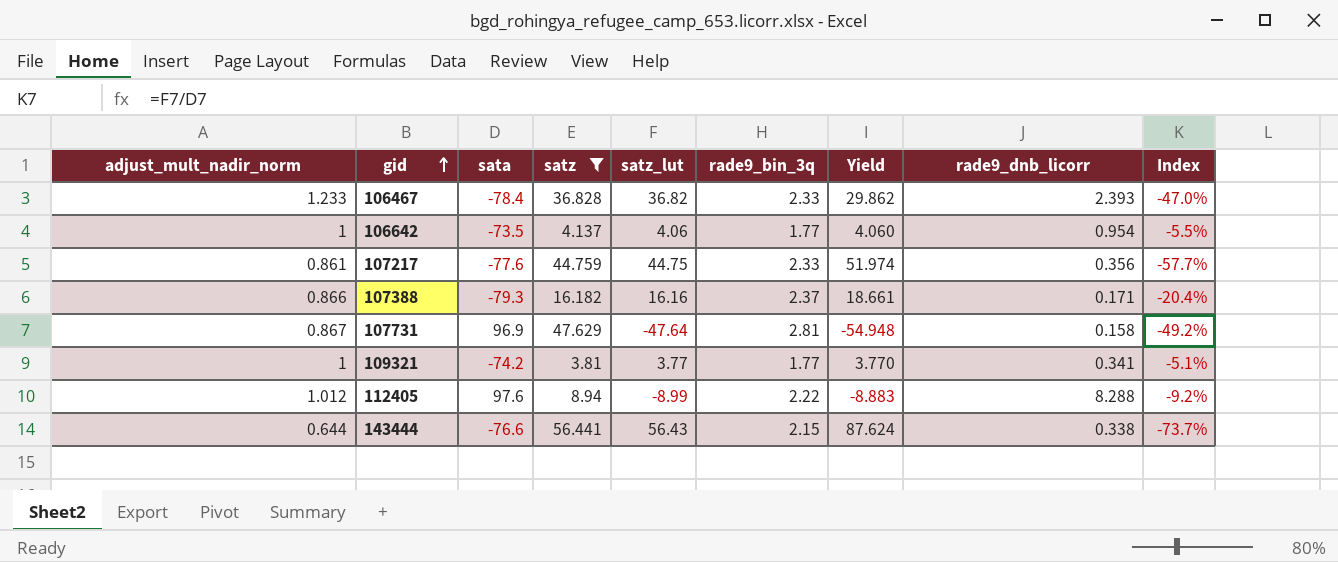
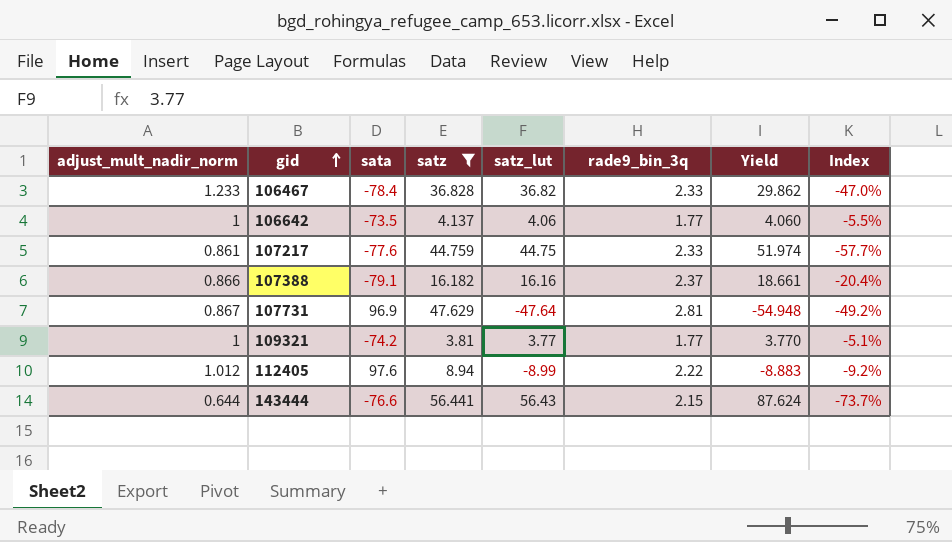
column rade9_dnb_licorr | position: 8 -> none
107388 | sata: -79.3 -> -79.1

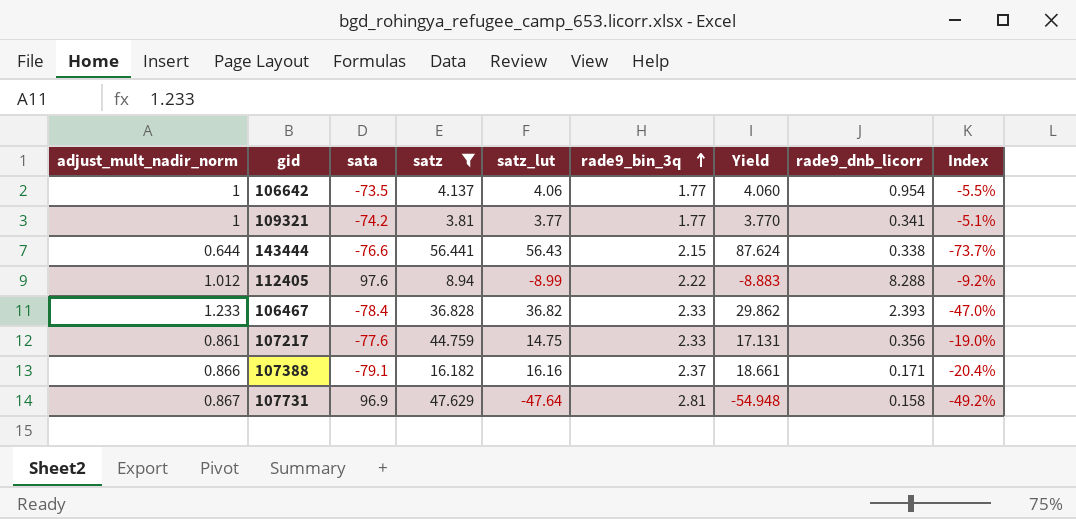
row order: gid ascending -> rade9_bin_3q ascending
column rade9_dnb_licorr | position: none -> 8
107217 | satz_lut: 44.75 -> 14.75
107217 | Yield: 51.974 -> 17.131
107217 | Index: -57.7% -> -19.0%

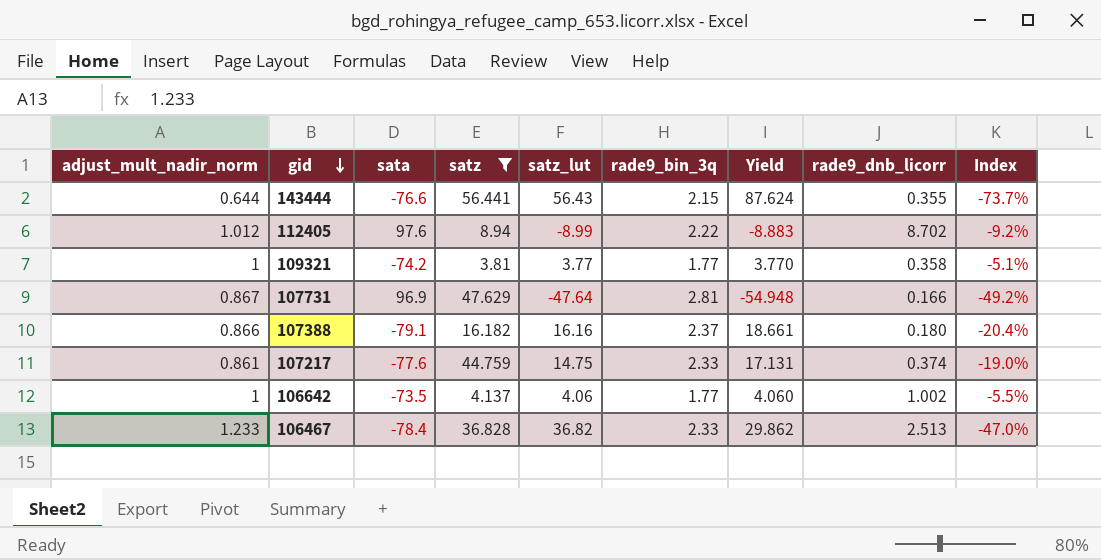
row order: rade9_bin_3q ascending -> gid descending
143444 | rade9_dnb_licorr: 0.338 -> 0.355
112405 | rade9_dnb_licorr: 8.288 -> 8.702
109321 | rade9_dnb_licorr: 0.341 -> 0.358
107731 | rade9_dnb_licorr: 0.158 -> 0.166
107388 | rade9_dnb_licorr: 0.171 -> 0.180
107217 | rade9_dnb_licorr: 0.356 -> 0.374
106642 | rade9_dnb_licorr: 0.954 -> 1.002
106467 | rade9_dnb_licorr: 2.393 -> 2.513

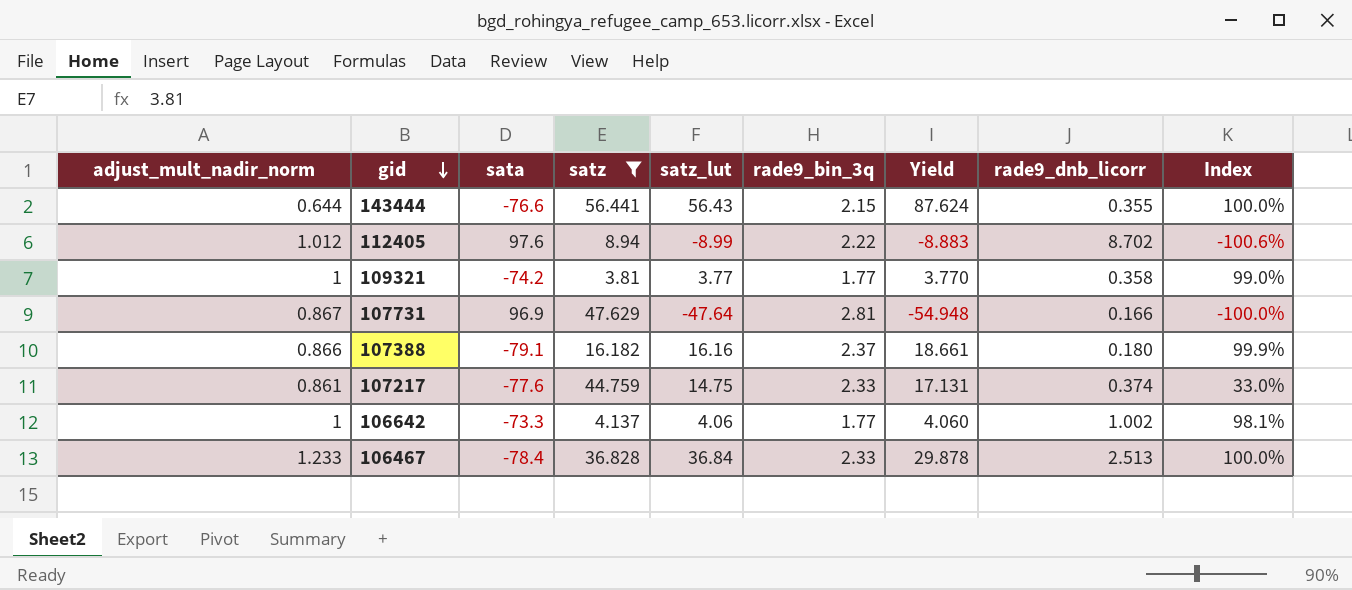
column Index | formula: [satz_lut] / [sata] -> [satz_lut] / [satz]
106642 | sata: -73.5 -> -73.3
106467 | satz_lut: 36.82 -> 36.84
106467 | Yield: 29.862 -> 29.878

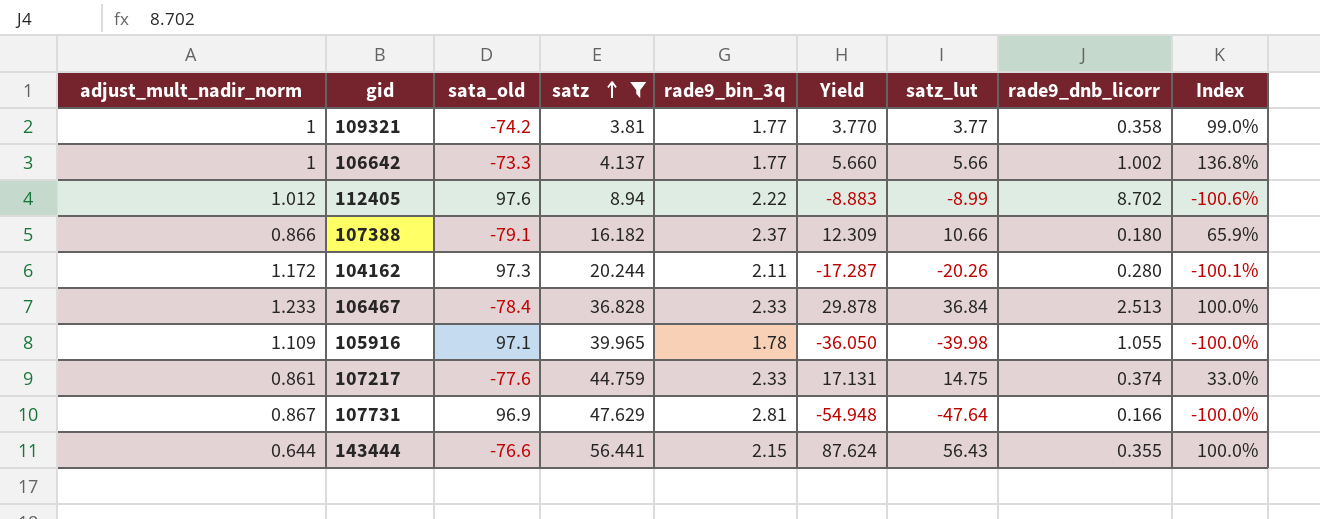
row order: gid descending -> satz ascending
column name: sata -> sata_old
column satz_lut | position: 5 -> 7
106642 | Yield: 4.060 -> 5.660
106642 | satz_lut: 4.06 -> 5.66
106642 | Index: 98.1% -> 136.8%
107388 | Yield: 18.661 -> 12.309
107388 | satz_lut: 16.16 -> 10.66
107388 | Index: 99.9% -> 65.9%
row 104162: none -> 1.172 | 97.3 | 20.244 | 2.11 | -17.287 | -20.26 | 0.280 | -100.1%
row 105916: none -> 1.109 | 97.1 | 39.965 | 1.78 | -36.050 | -39.98 | 1.055 | -100.0%

